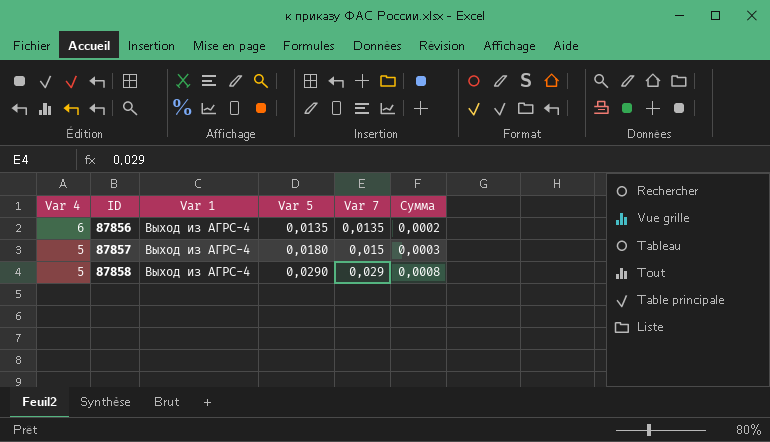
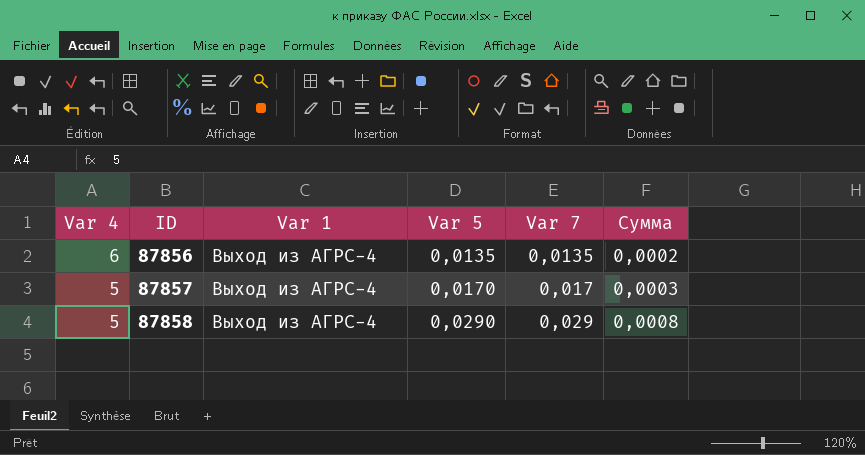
87857 | Var 5: 0,0180 -> 0,0170
87857 | Var 7: 0,015 -> 0,017

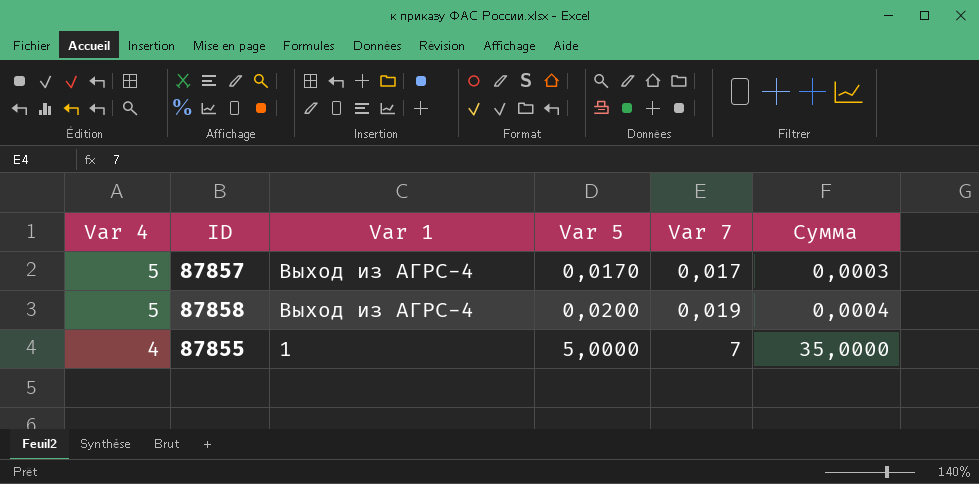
row 87856: 6 | Выход из АГРС-4 | 0,0135 | 0,0135 | 0,0002 -> none
87858 | Var 5: 0,0290 -> 0,0200
87858 | Var 7: 0,029 -> 0,019
87858 | Сумма: 0,0008 -> 0,0004
row 87855: none -> 4 | 1 | 5,0000 | 7 | 35,0000

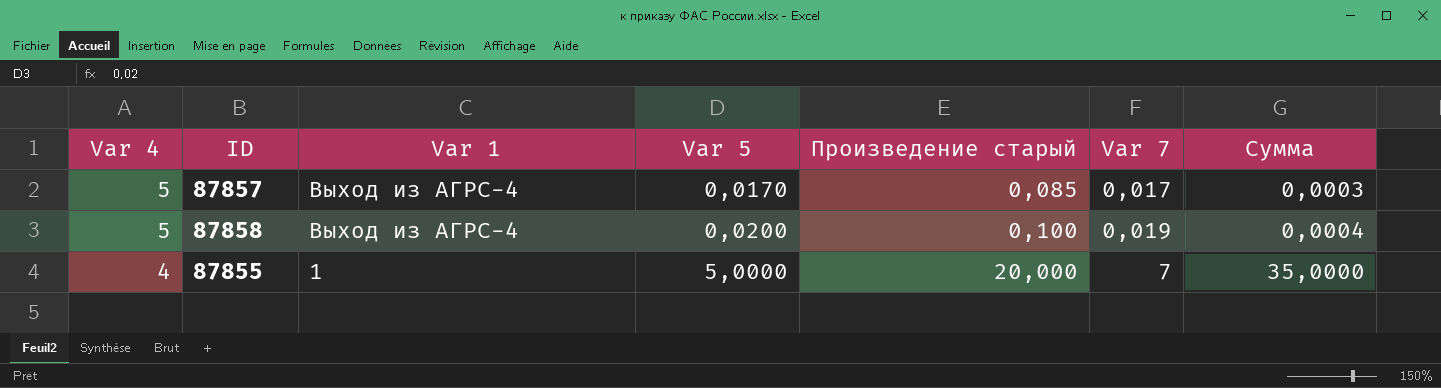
column Произведение старый | formula: none -> [Var 4] * [Var 5]

